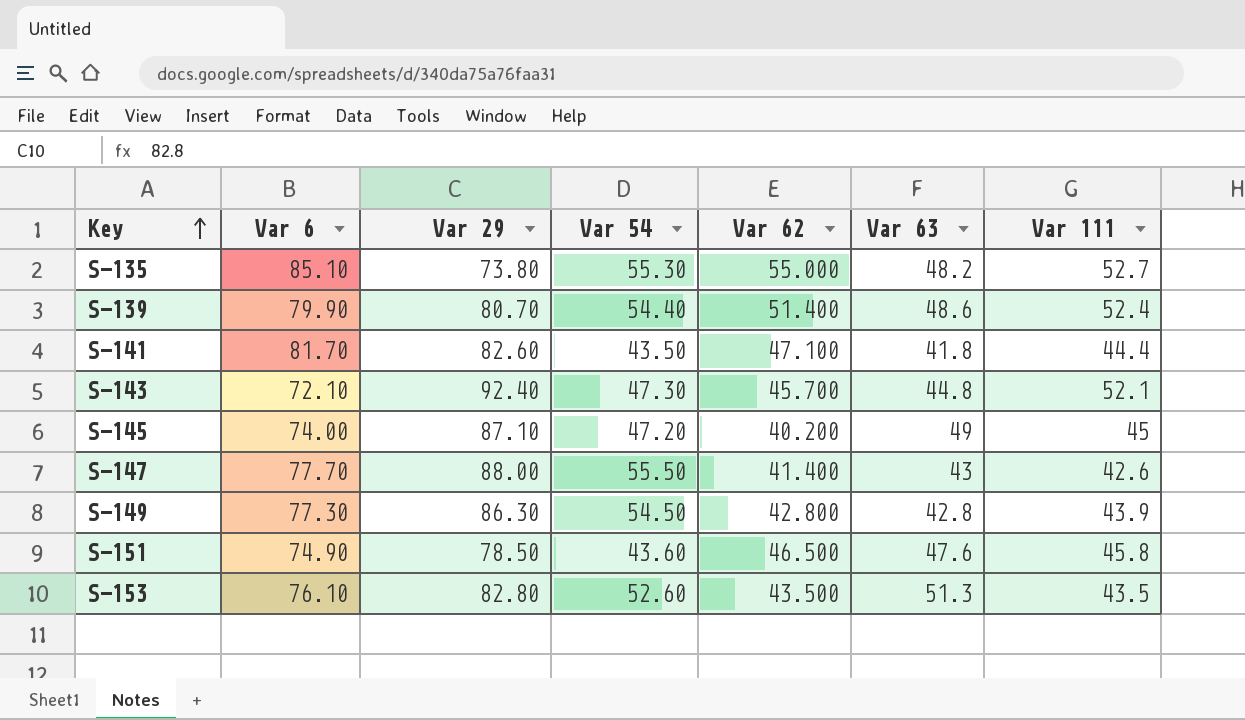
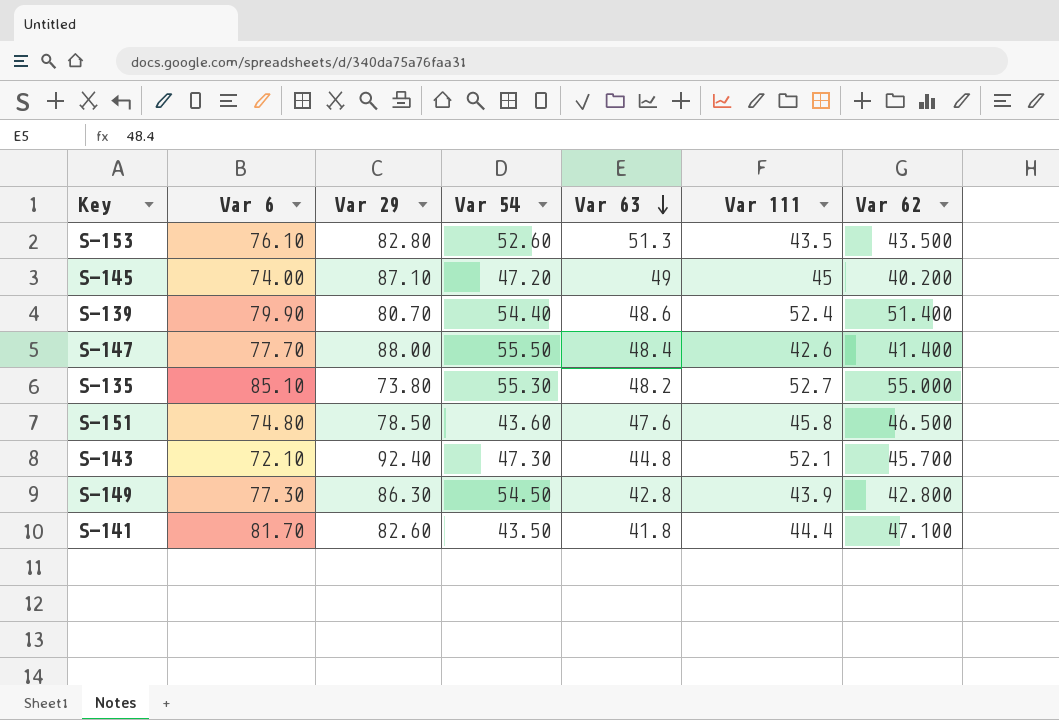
row order: Key ascending -> Var 63 descending
column Var 62 | position: 5 -> 7
S-147 | Var 63: 43 -> 48.4
S-151 | Var 6: 74.90 -> 74.80

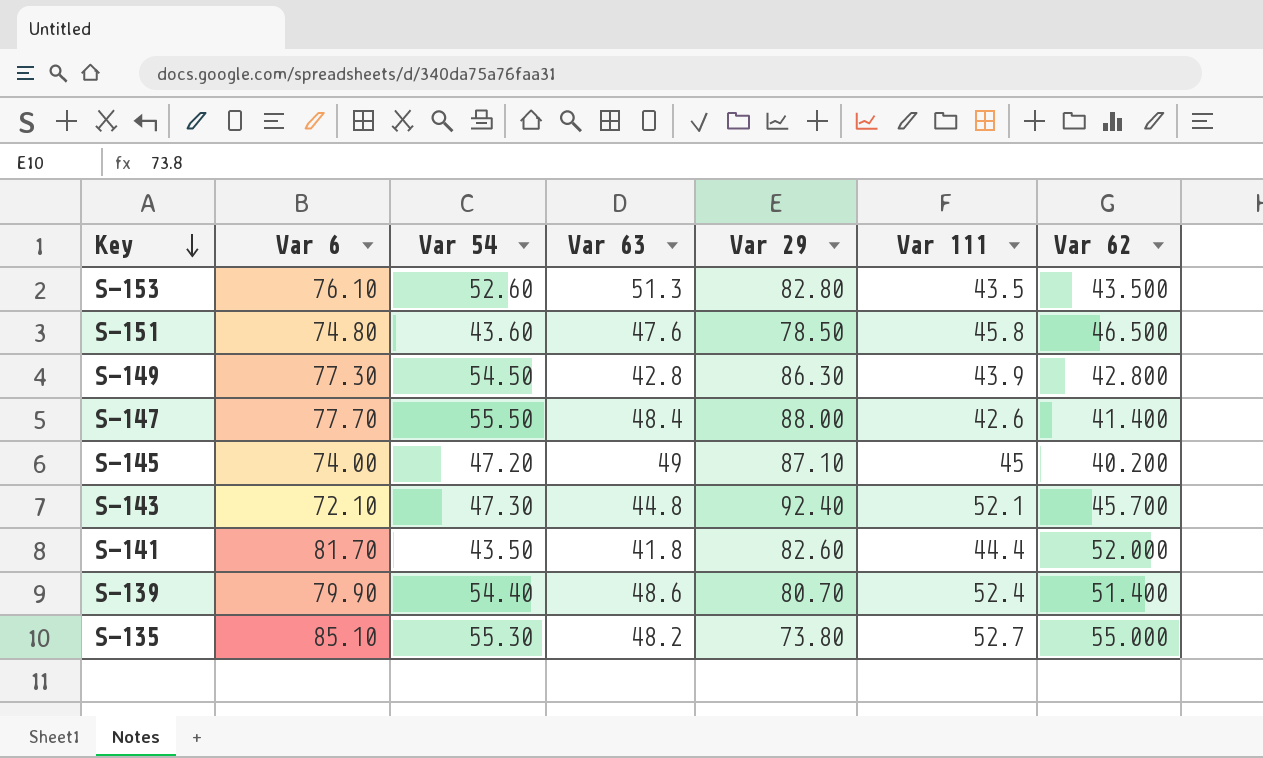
row order: Var 63 descending -> Key descending
column Var 29 | position: 3 -> 5
S-141 | Var 62: 47.100 -> 52.000

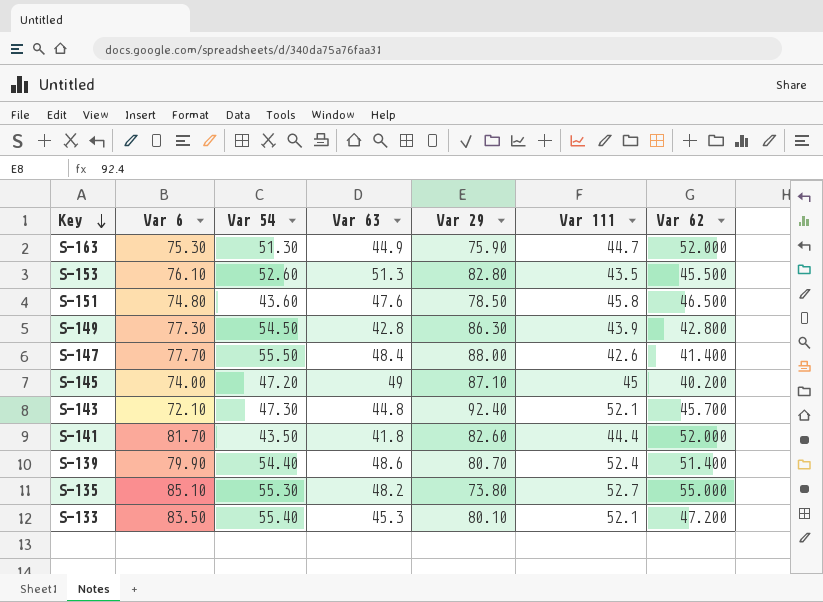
row S-163: none -> 75.30 | 51.30 | 44.9 | 75.90 | 44.7 | 52.000
S-153 | Var 62: 43.500 -> 45.500
row S-133: none -> 83.50 | 55.40 | 45.3 | 80.10 | 52.1 | 47.200

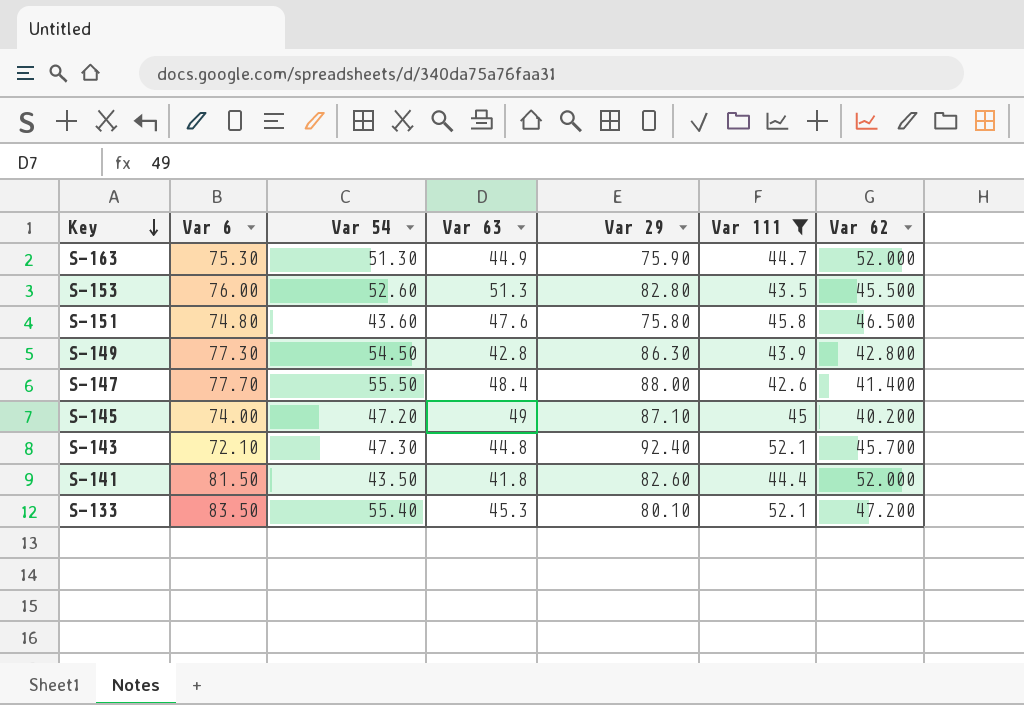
filter: none -> Var 111 <= 52.1
S-153 | Var 6: 76.10 -> 76.00
S-151 | Var 29: 78.50 -> 75.80
S-141 | Var 6: 81.70 -> 81.50

